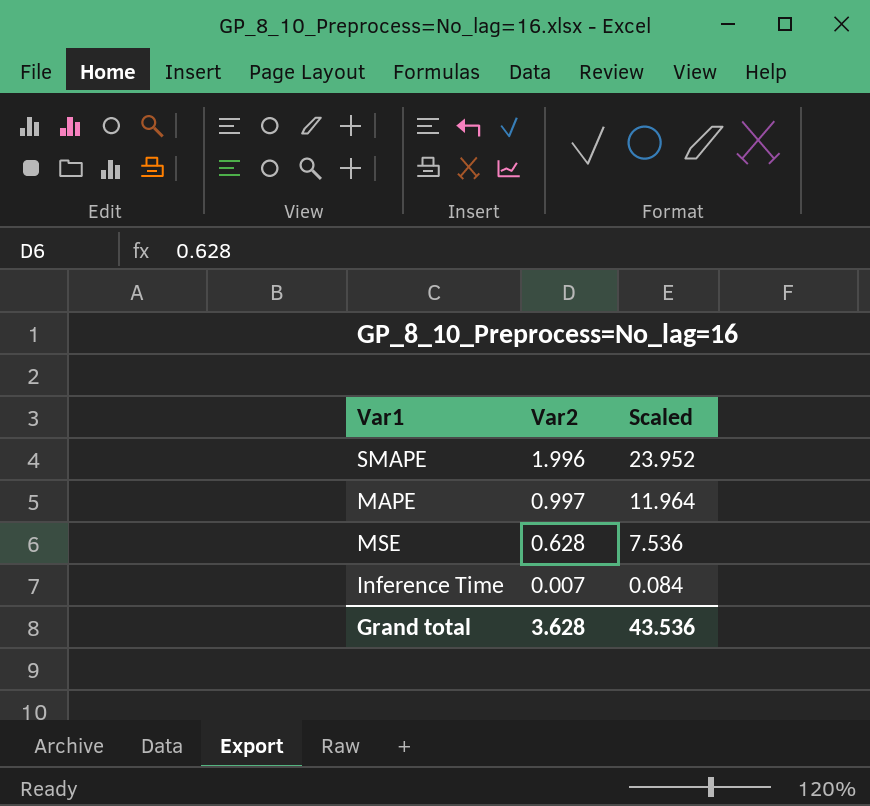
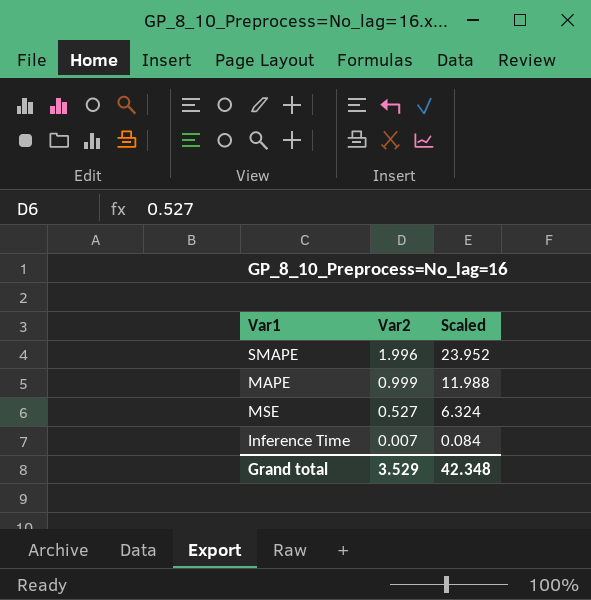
MAPE | Var2: 0.997 -> 0.999
MAPE | Scaled: 11.964 -> 11.988
MSE | Var2: 0.628 -> 0.527
MSE | Scaled: 7.536 -> 6.324
Grand total | Var2: 3.628 -> 3.529
Grand total | Scaled: 43.536 -> 42.348

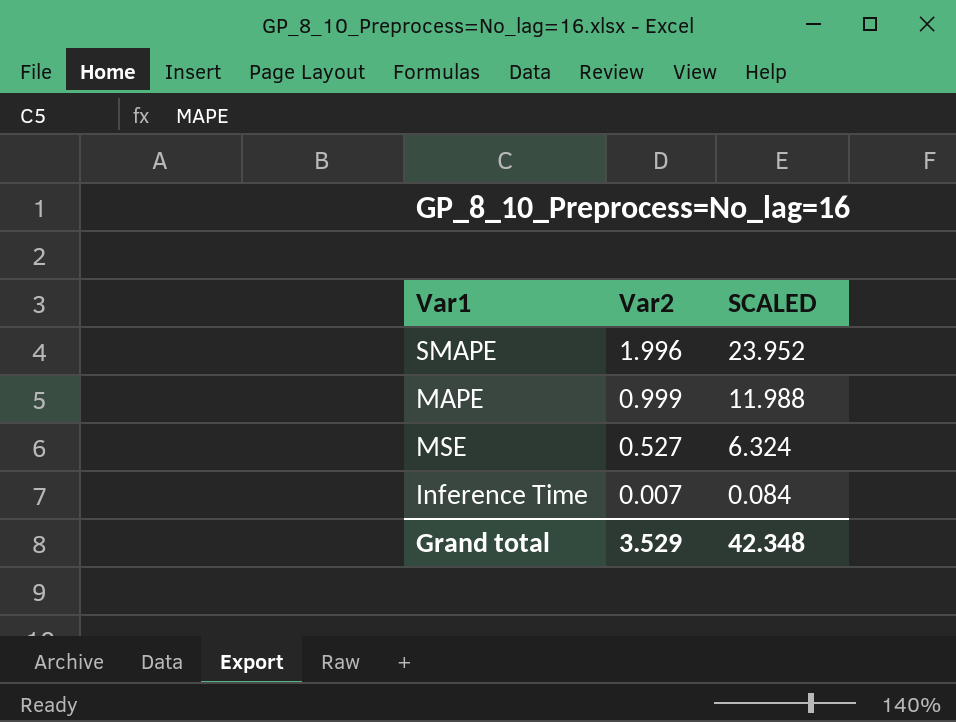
column name: Scaled -> SCALED

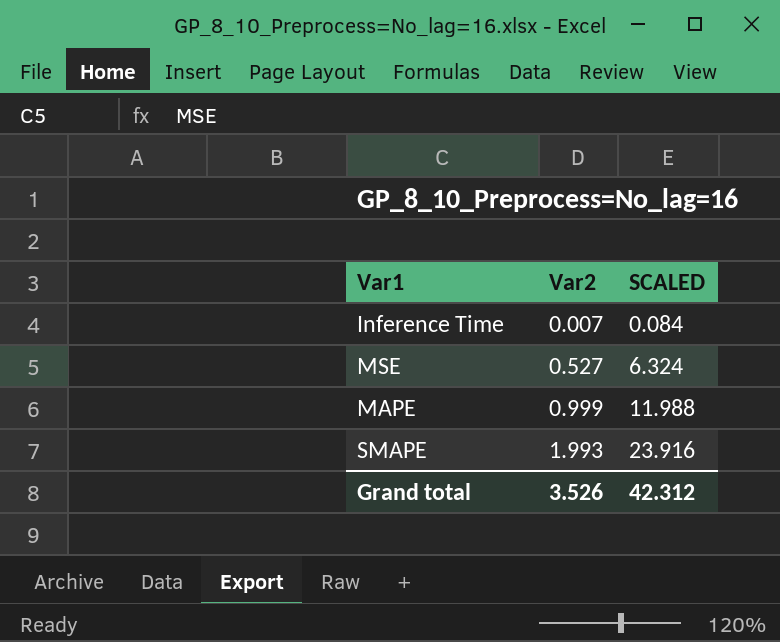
row order: Var2 descending -> Var2 ascending
SMAPE | Var2: 1.996 -> 1.993
SMAPE | SCALED: 23.952 -> 23.916
Grand total | Var2: 3.529 -> 3.526
Grand total | SCALED: 42.348 -> 42.312

